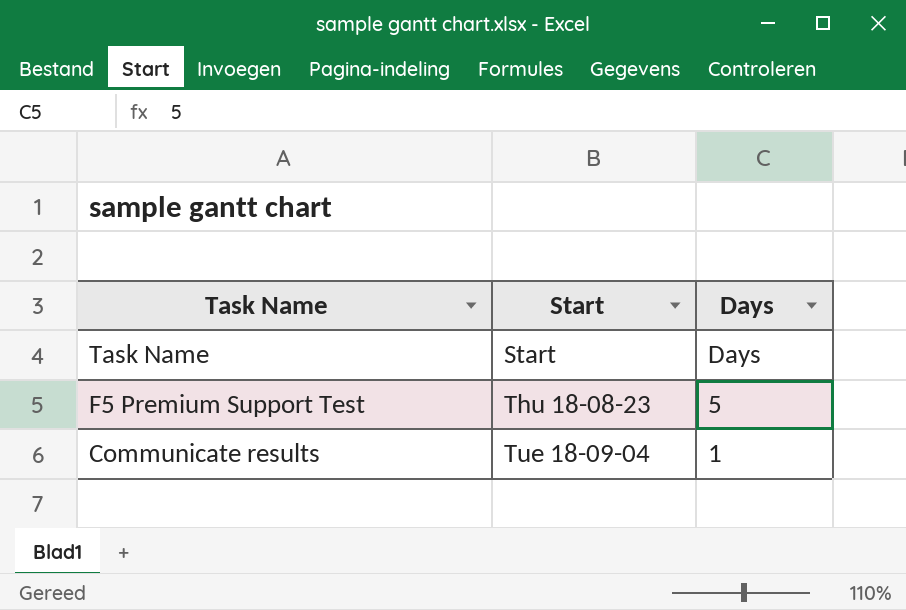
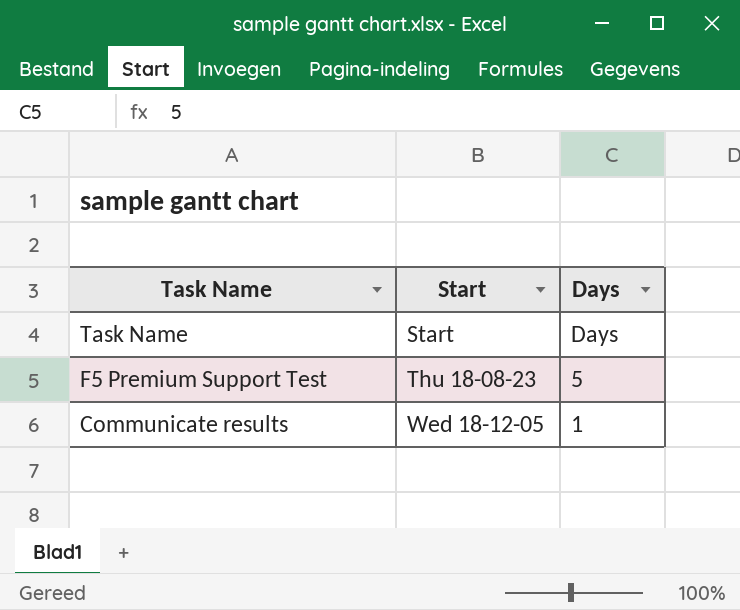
Communicate results | Start: Tue 18-09-04 -> Wed 18-12-05

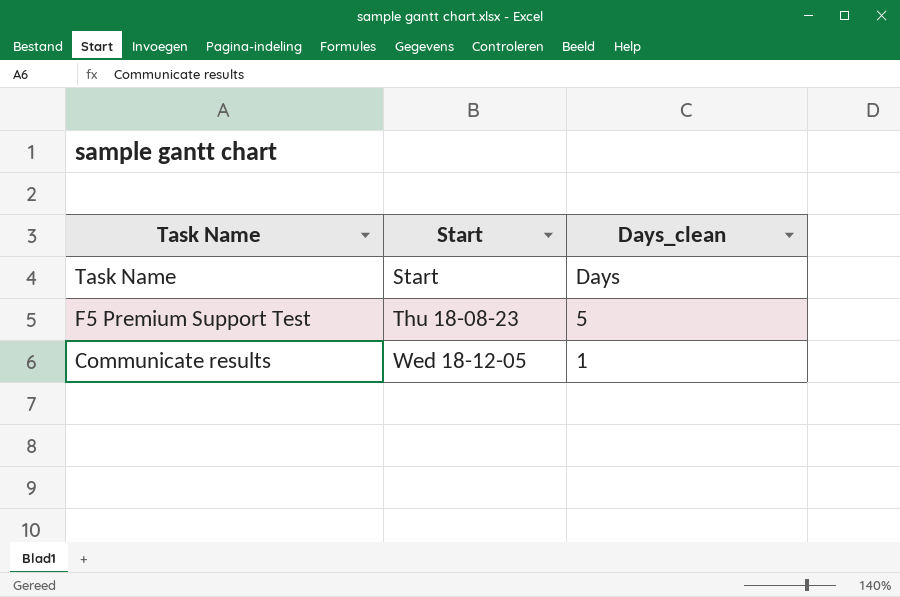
column name: Days -> Days_clean

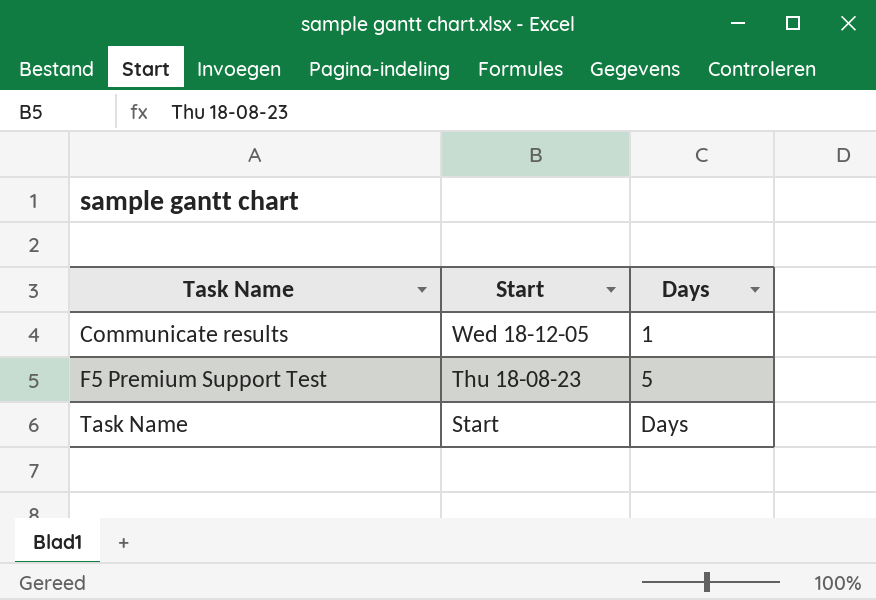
row order: Task Name descending -> Task Name ascending
column name: Days_clean -> Days

